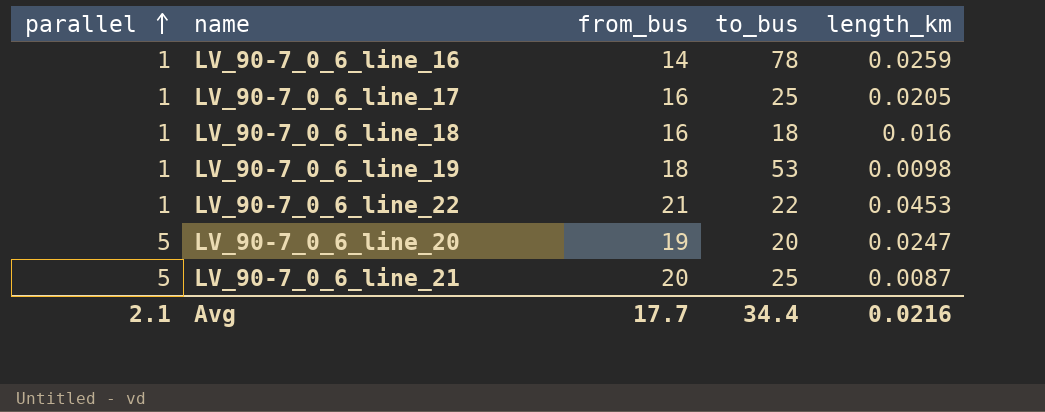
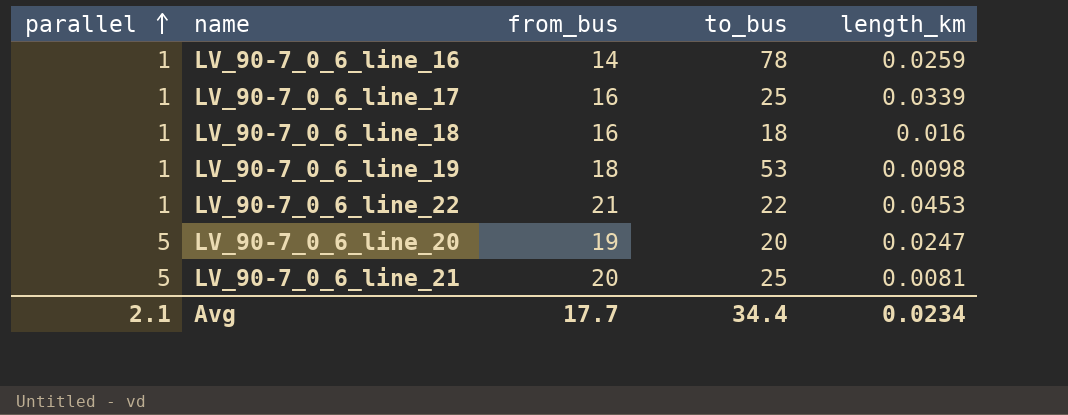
LV_90-7_0_6_line_17 | length_km: 0.0205 -> 0.0339
LV_90-7_0_6_line_21 | length_km: 0.0087 -> 0.0081
Avg | length_km: 0.0216 -> 0.0234

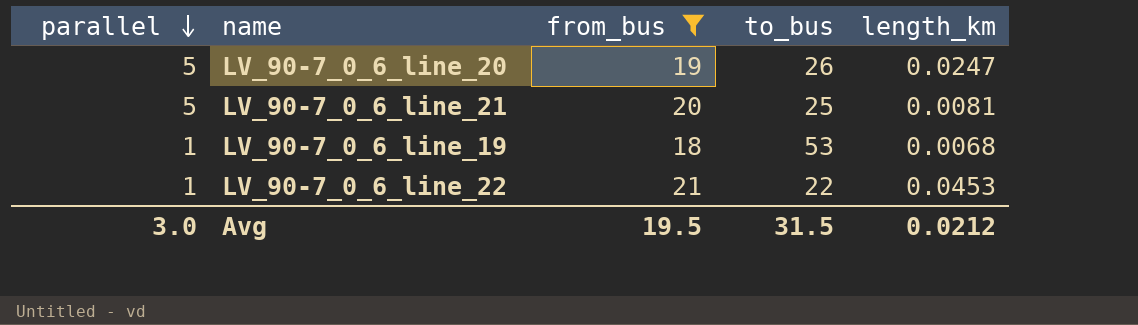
filter: none -> from_bus >= 18
row order: parallel ascending -> parallel descending
LV_90-7_0_6_line_20 | to_bus: 20 -> 26
LV_90-7_0_6_line_19 | length_km: 0.0098 -> 0.0068
Avg | parallel: 2.1 -> 3.0
Avg | from_bus: 17.7 -> 19.5
Avg | to_bus: 34.4 -> 31.5
Avg | length_km: 0.0234 -> 0.0212

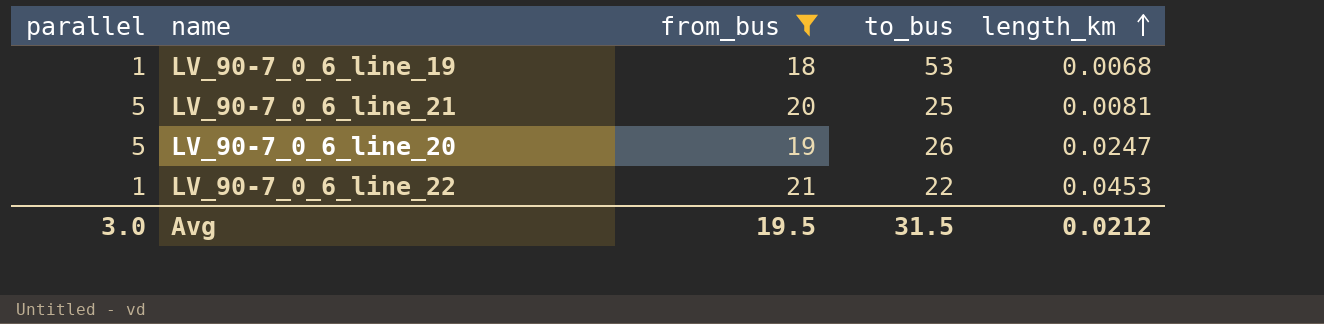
row order: parallel descending -> length_km ascending

